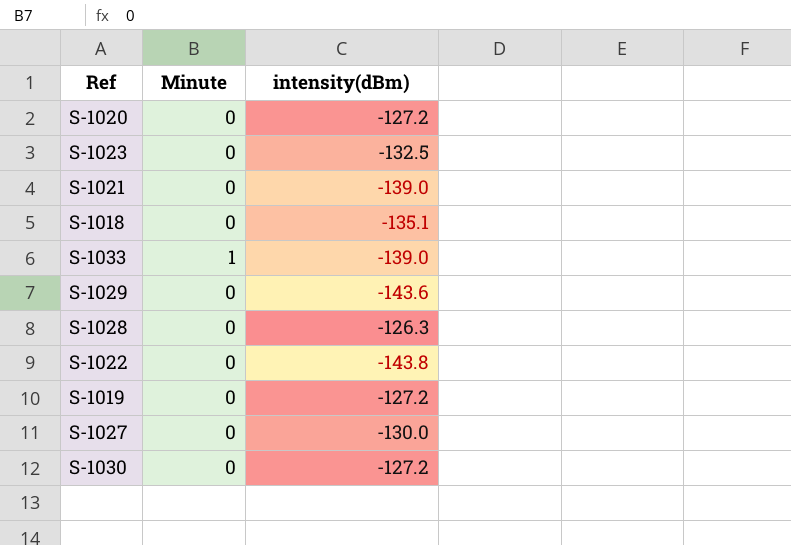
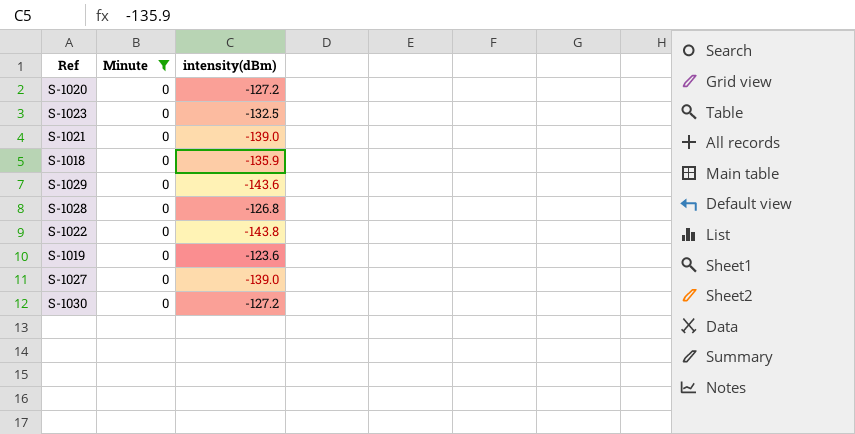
filter: none -> Minute = 0
S-1018 | intensity(dBm): -135.1 -> -135.9
S-1028 | intensity(dBm): -126.3 -> -126.8
S-1019 | intensity(dBm): -127.2 -> -123.6
S-1027 | intensity(dBm): -130.0 -> -139.0

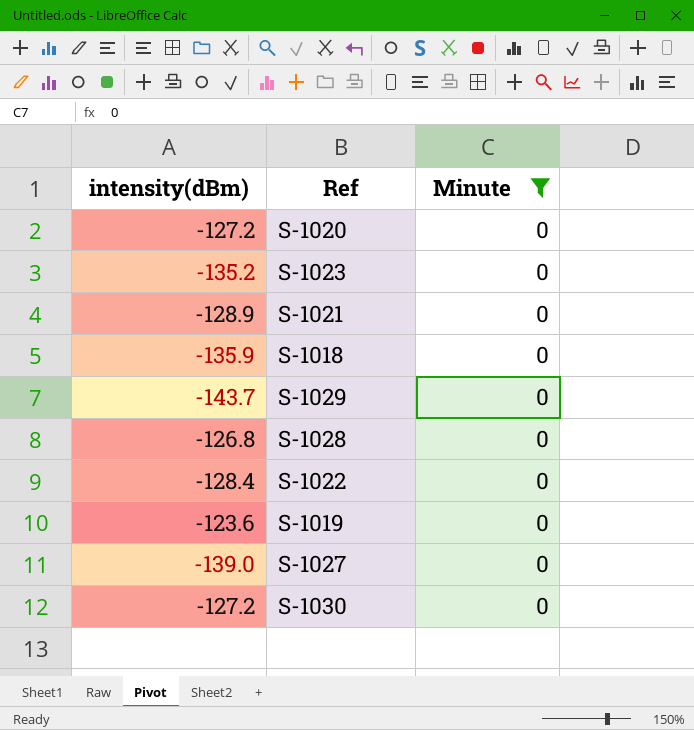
column intensity(dBm) | position: 3 -> 1
S-1023 | intensity(dBm): -132.5 -> -135.2
S-1021 | intensity(dBm): -139.0 -> -128.9
S-1029 | intensity(dBm): -143.6 -> -143.7
S-1022 | intensity(dBm): -143.8 -> -128.4

